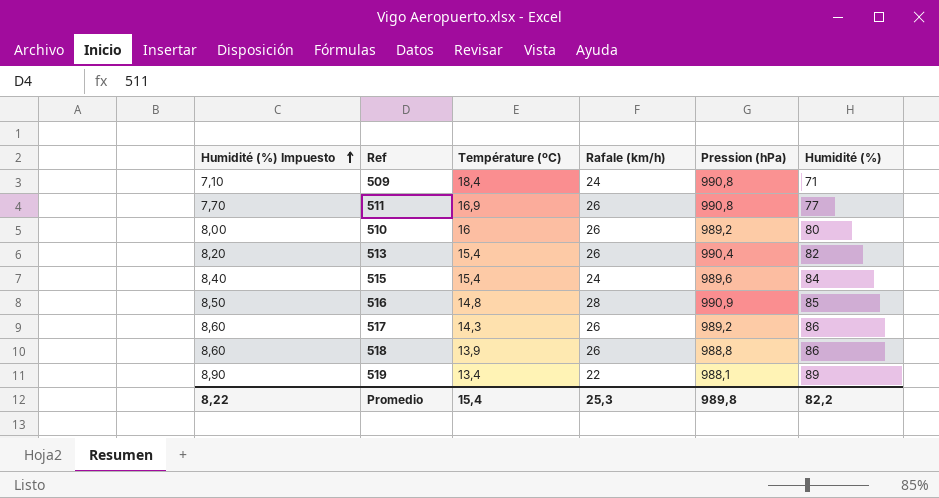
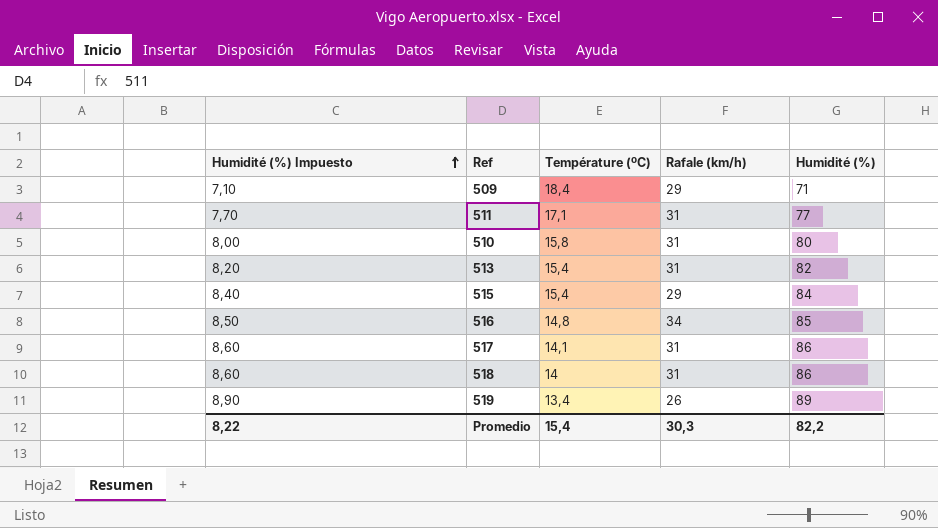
column Pression (hPa) | position: 5 -> none
509 | Rafale (km/h): 24 -> 29
511 | Température (ºC): 16,9 -> 17,1
511 | Rafale (km/h): 26 -> 31
510 | Température (ºC): 16 -> 15,8
510 | Rafale (km/h): 26 -> 31
513 | Rafale (km/h): 26 -> 31
515 | Rafale (km/h): 24 -> 29
516 | Rafale (km/h): 28 -> 34
517 | Température (ºC): 14,3 -> 14,1
517 | Rafale (km/h): 26 -> 31
518 | Température (ºC): 13,9 -> 14
518 | Rafale (km/h): 26 -> 31
519 | Rafale (km/h): 22 -> 26
Promedio | Rafale (km/h): 25,3 -> 30,3

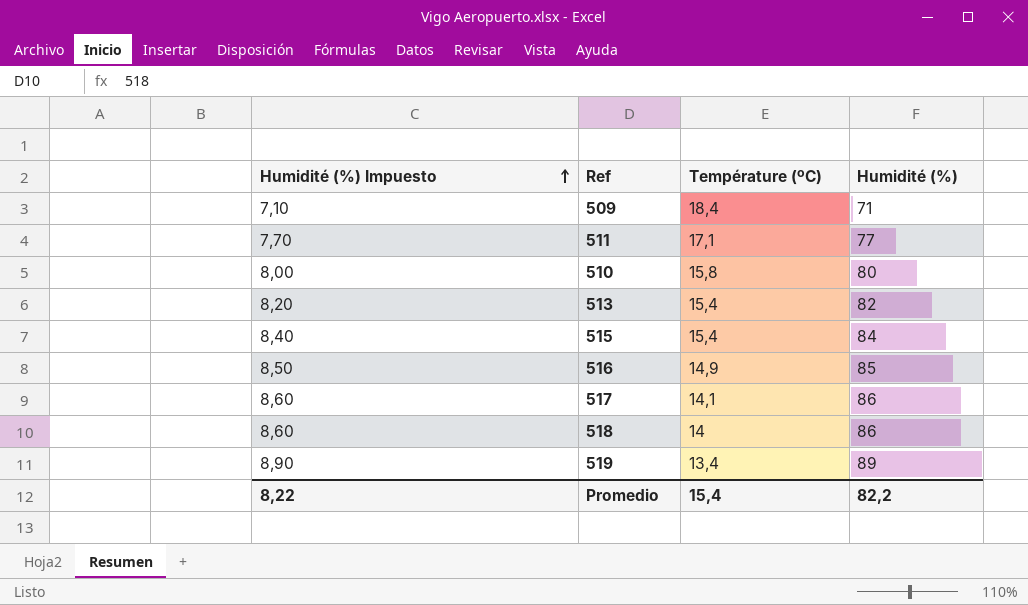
column Rafale (km/h) | position: 4 -> none
516 | Température (ºC): 14,8 -> 14,9

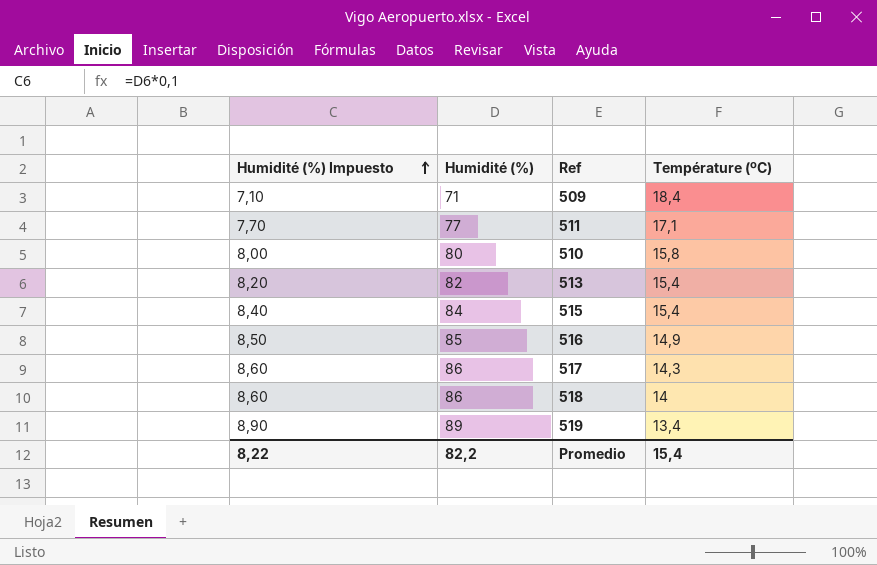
column Humidité (%) | position: 4 -> 2
517 | Température (ºC): 14,1 -> 14,3

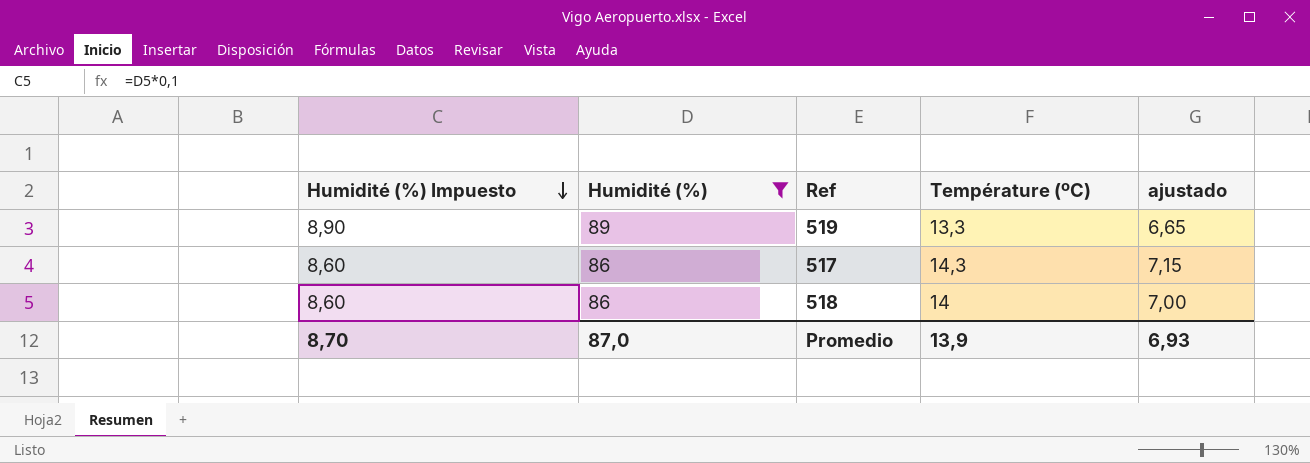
filter: none -> Humidité (%) >= 86
row order: Humidité (%) Impuesto ascending -> Humidité (%) Impuesto descending
column ajustado | formula: none -> [Température (ºC)] * 0,5
519 | Température (ºC): 13,4 -> 13,3
Promedio | Humidité (%) Impuesto: 8,22 -> 8,70
Promedio | Humidité (%): 82,2 -> 87,0
Promedio | Température (ºC): 15,4 -> 13,9

